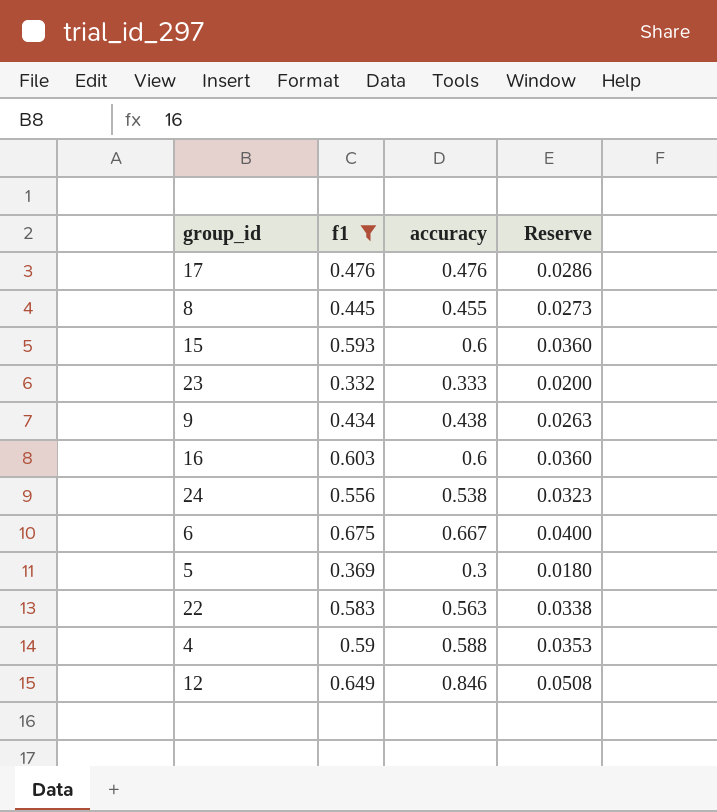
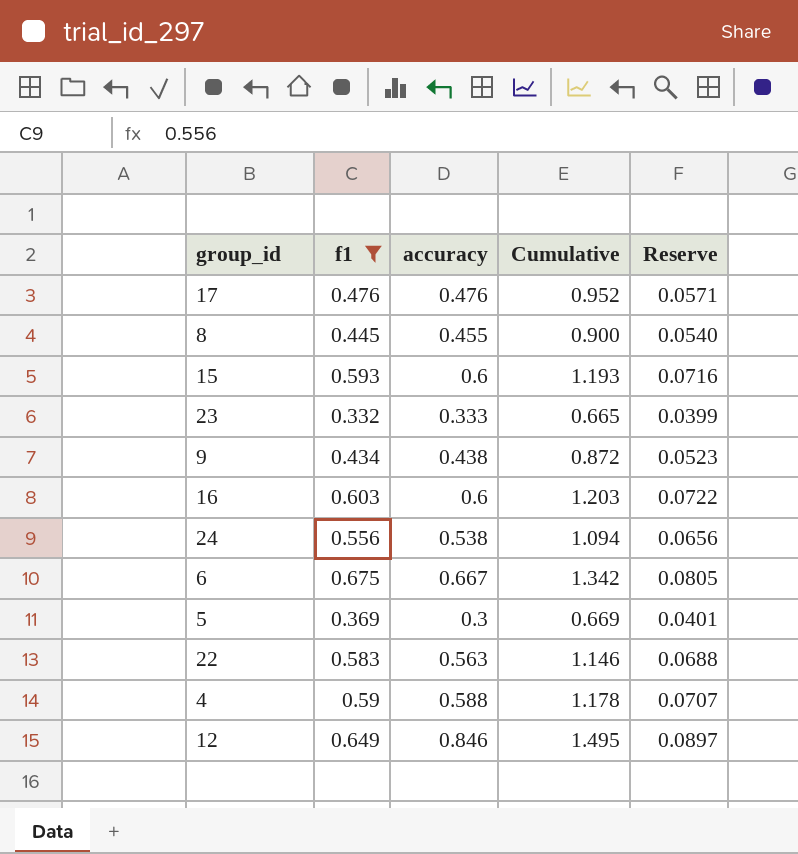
column Cumulative | formula: none -> [f1] + [accuracy]
column Reserve | formula: [accuracy] * 0.06 -> [Cumulative] * 0.06

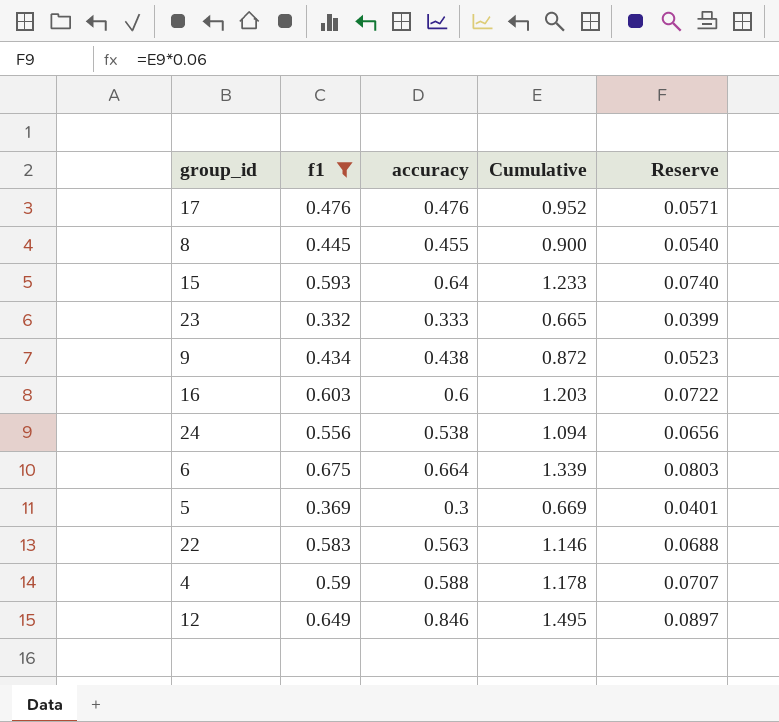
15 | accuracy: 0.6 -> 0.64
15 | Cumulative: 1.193 -> 1.233
15 | Reserve: 0.0716 -> 0.0740
6 | accuracy: 0.667 -> 0.664
6 | Cumulative: 1.342 -> 1.339
6 | Reserve: 0.0805 -> 0.0803

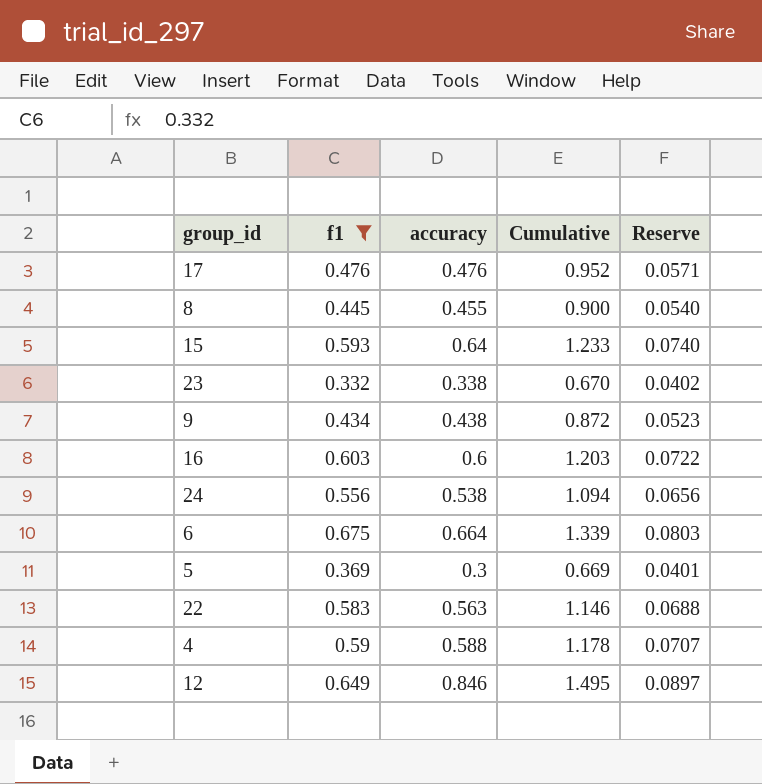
23 | accuracy: 0.333 -> 0.338
23 | Cumulative: 0.665 -> 0.670
23 | Reserve: 0.0399 -> 0.0402

